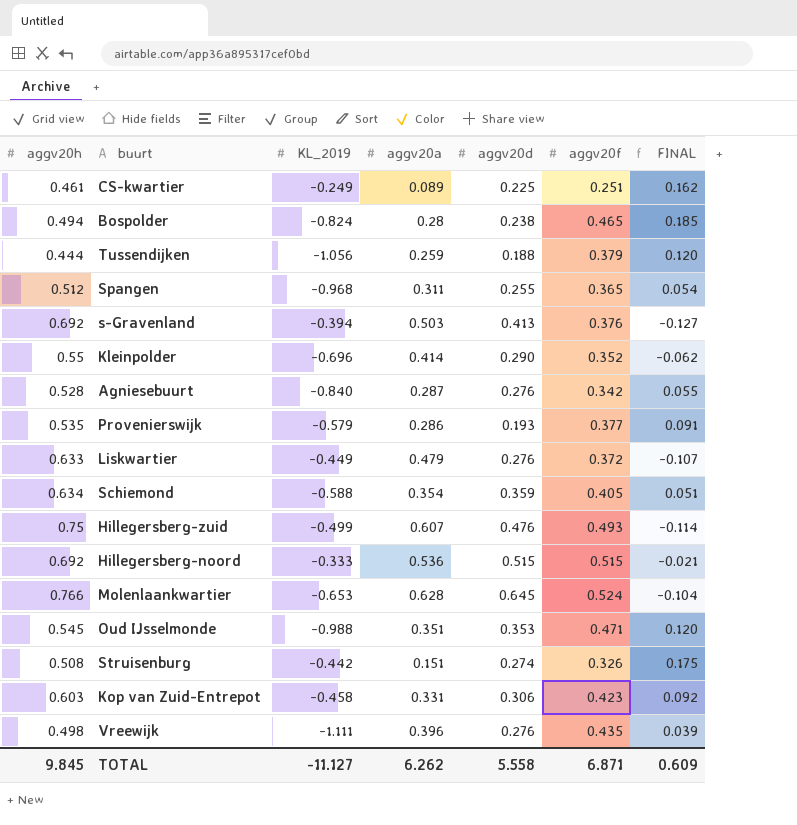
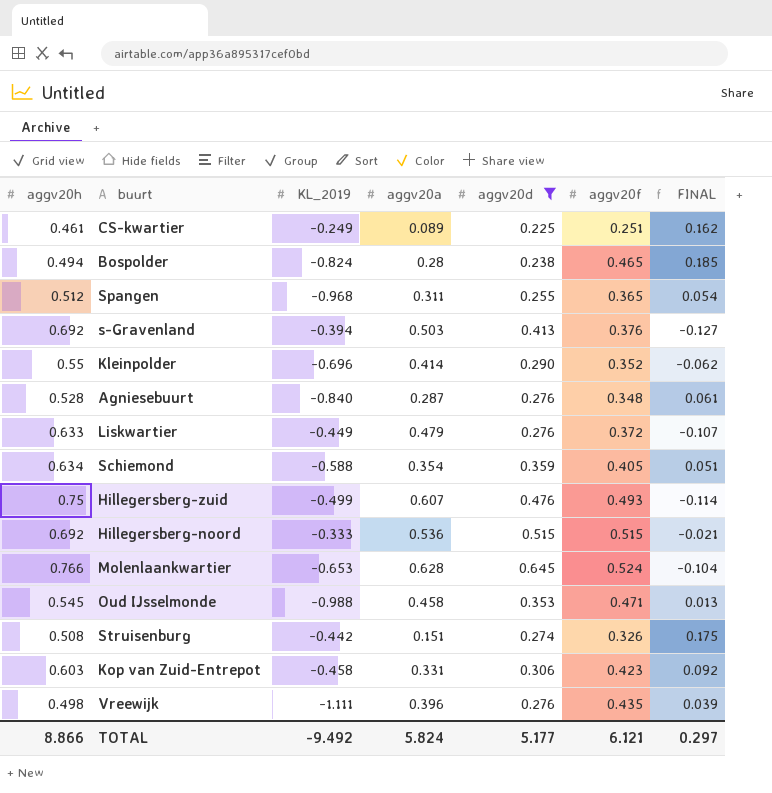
filter: none -> aggv20d >= 0.225
Agniesebuurt | aggv20f: 0.342 -> 0.348
Agniesebuurt | FINAL: 0.055 -> 0.061
Oud IJsselmonde | aggv20a: 0.351 -> 0.458
Oud IJsselmonde | FINAL: 0.120 -> 0.013
TOTAL | aggv20h: 9.845 -> 8.866
TOTAL | KL_2019: -11.127 -> -9.492
TOTAL | aggv20a: 6.262 -> 5.824
TOTAL | aggv20d: 5.558 -> 5.177
TOTAL | aggv20f: 6.871 -> 6.121
TOTAL | FINAL: 0.609 -> 0.297

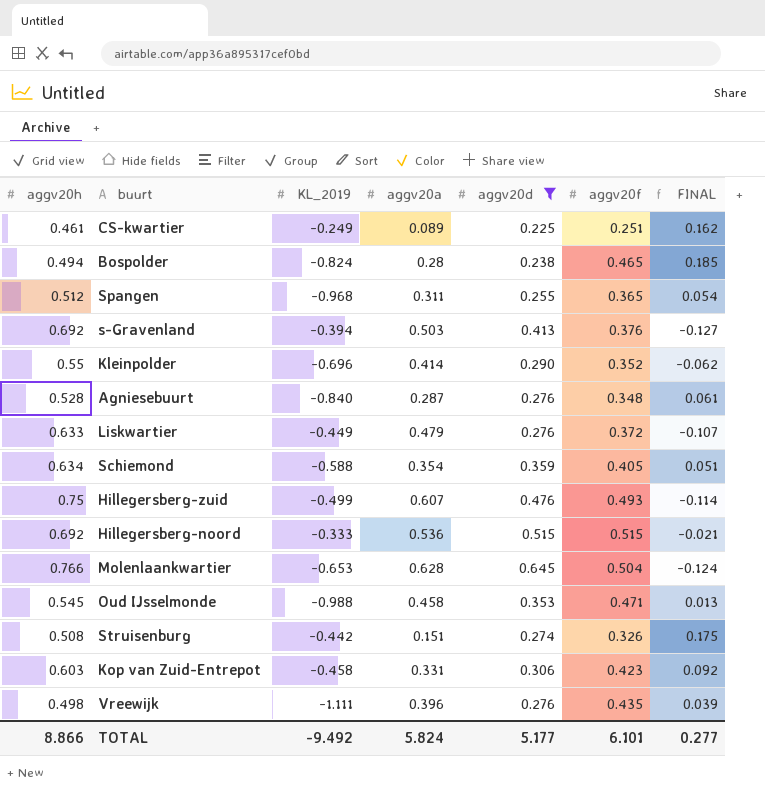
Molenlaankwartier | aggv20f: 0.524 -> 0.504
Molenlaankwartier | FINAL: -0.104 -> -0.124
TOTAL | aggv20f: 6.121 -> 6.101
TOTAL | FINAL: 0.297 -> 0.277

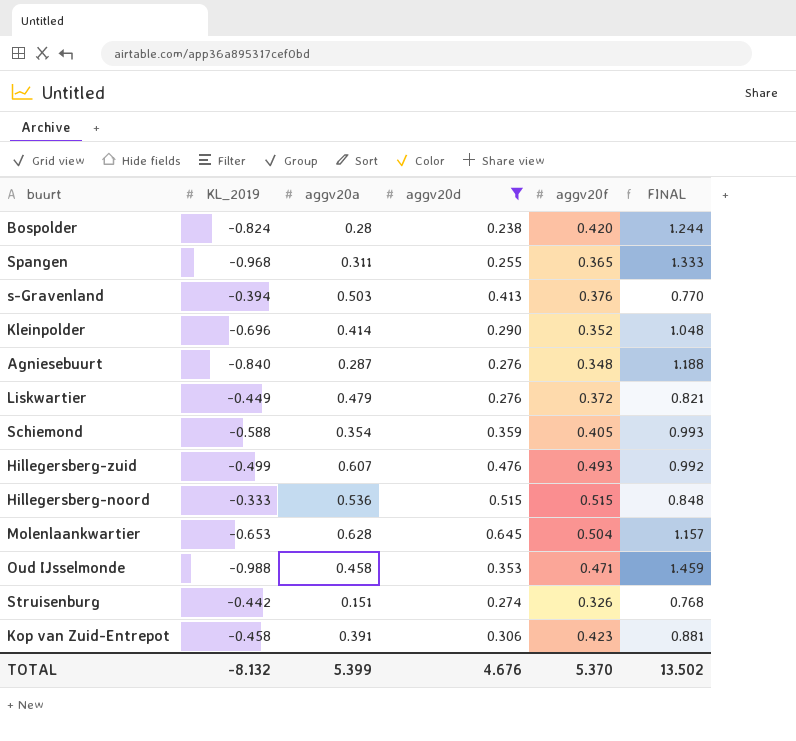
column aggv20h | position: 1 -> none
column FINAL | formula: [aggv20f] - [aggv20a] -> [aggv20f] - [KL_2019]
row CS-kwartier: 0.461 | -0.249 | 0.089 | 0.225 | 0.251 | 0.162 -> none
row Vreewijk: 0.498 | -1.111 | 0.396 | 0.276 | 0.435 | 0.039 -> none
Bospolder | aggv20f: 0.465 -> 0.420
Kop van Zuid-Entrepot | aggv20a: 0.331 -> 0.391
TOTAL | KL_2019: -9.492 -> -8.132
TOTAL | aggv20a: 5.824 -> 5.399
TOTAL | aggv20d: 5.177 -> 4.676
TOTAL | aggv20f: 6.101 -> 5.370
TOTAL | FINAL: 0.277 -> 13.502

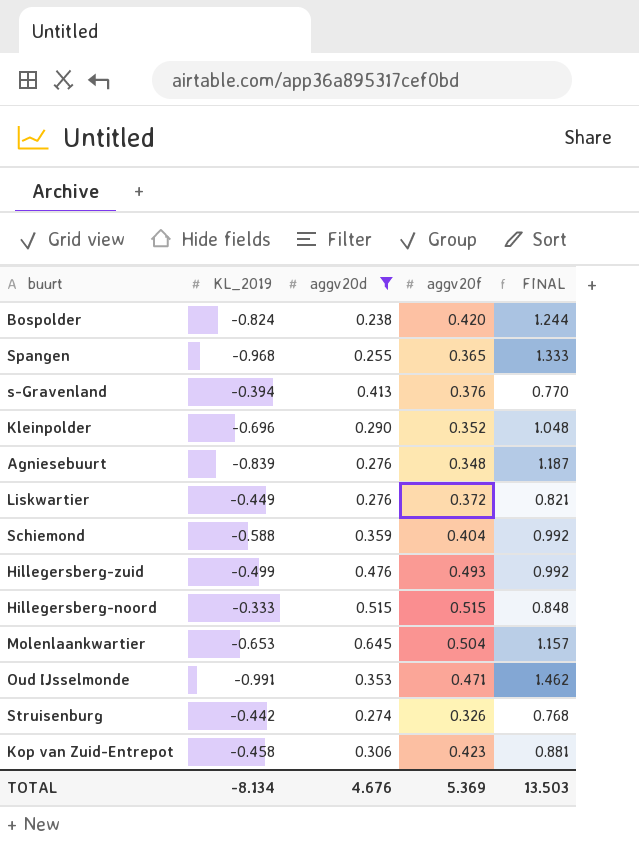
column aggv20a | position: 3 -> none
Agniesebuurt | KL_2019: -0.840 -> -0.839
Agniesebuurt | FINAL: 1.188 -> 1.187
Schiemond | aggv20f: 0.405 -> 0.404
Schiemond | FINAL: 0.993 -> 0.992
Oud IJsselmonde | KL_2019: -0.988 -> -0.991
Oud IJsselmonde | FINAL: 1.459 -> 1.462
TOTAL | KL_2019: -8.132 -> -8.134
TOTAL | aggv20f: 5.370 -> 5.369
TOTAL | FINAL: 13.502 -> 13.503

